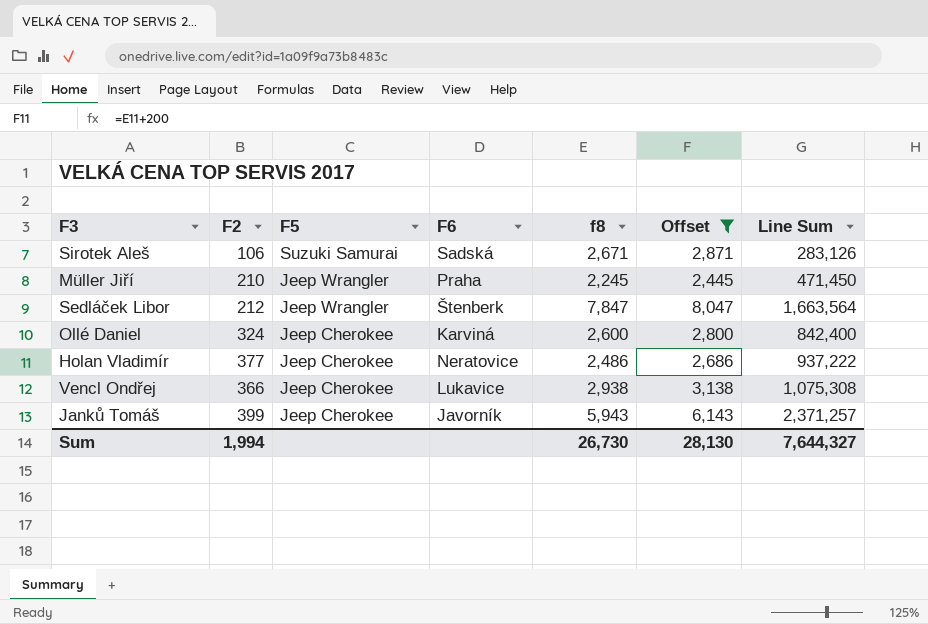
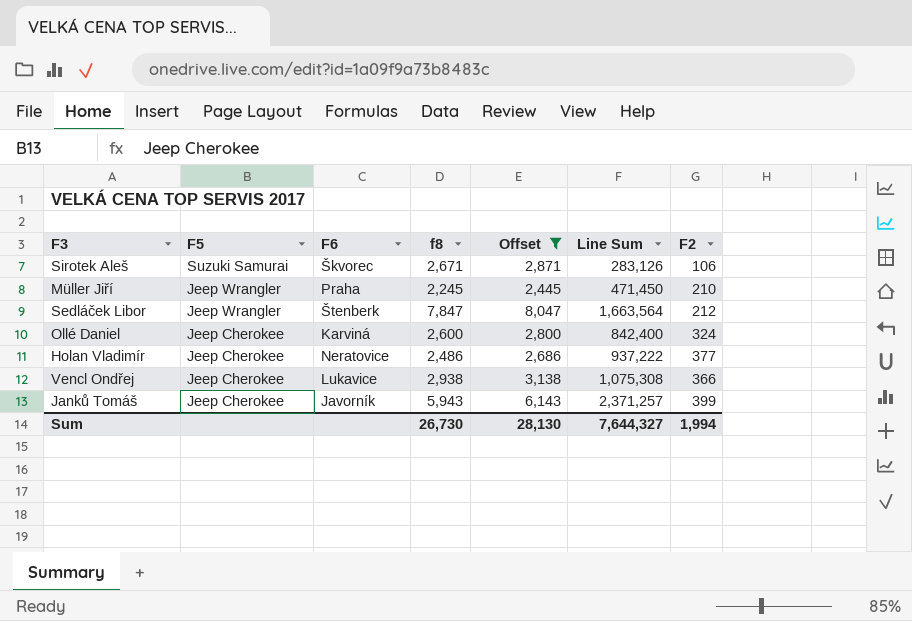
column F2 | position: 2 -> 7
Sirotek Aleš | F6: Sadská -> Škvorec

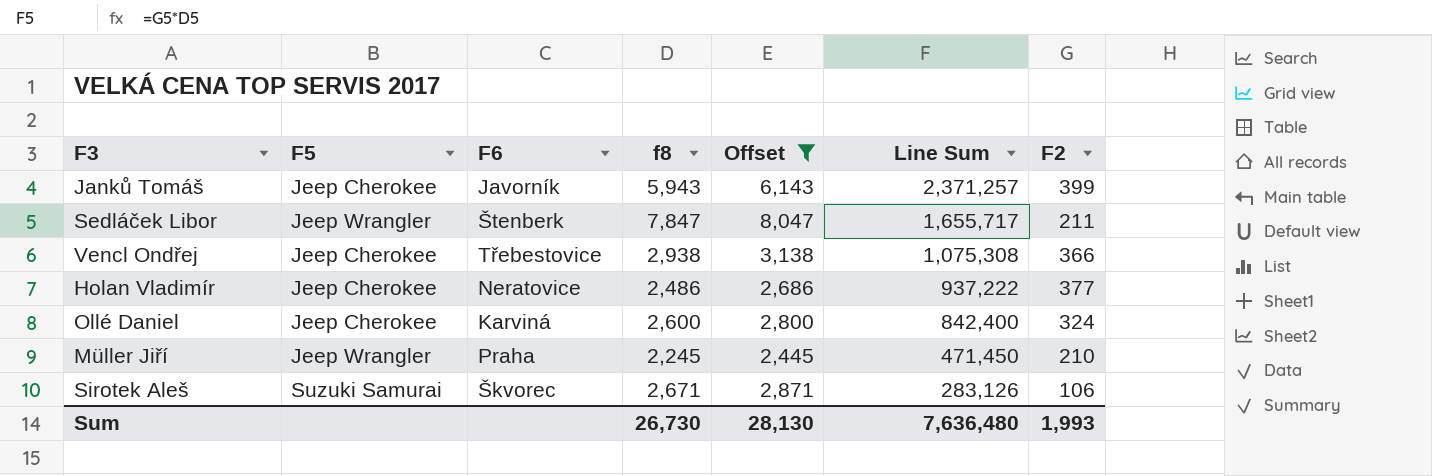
row order: F5 descending -> Line Sum descending
Sedláček Libor | Line Sum: 1,663,564 -> 1,655,717
Sedláček Libor | F2: 212 -> 211
Vencl Ondřej | F6: Lukavice -> Třebestovice
Sum | Line Sum: 7,644,327 -> 7,636,480
Sum | F2: 1,994 -> 1,993

